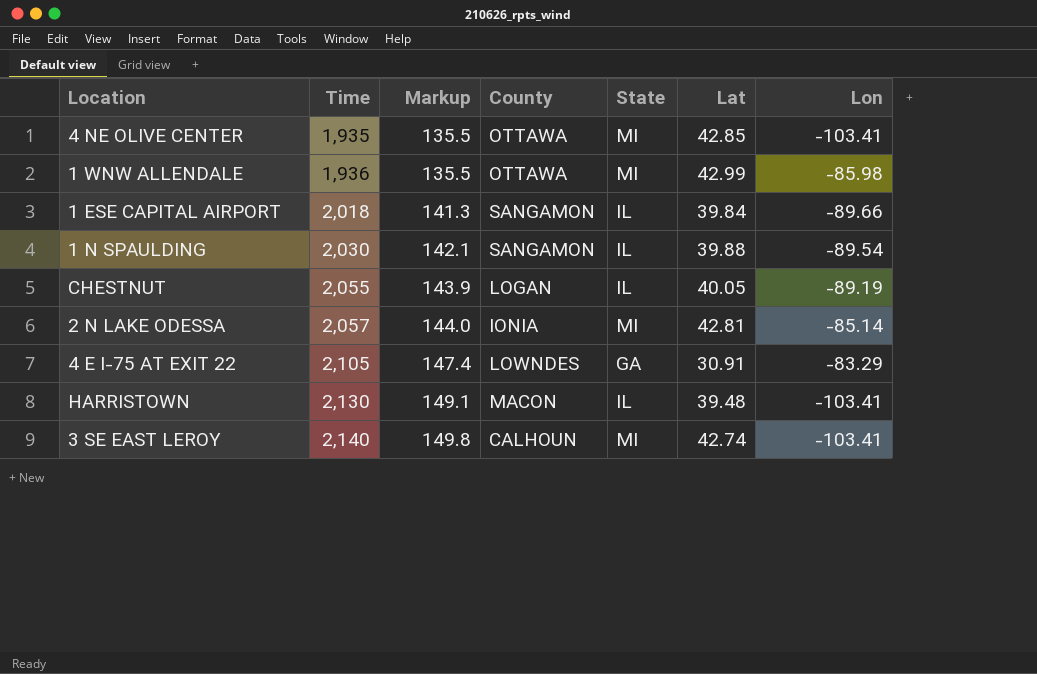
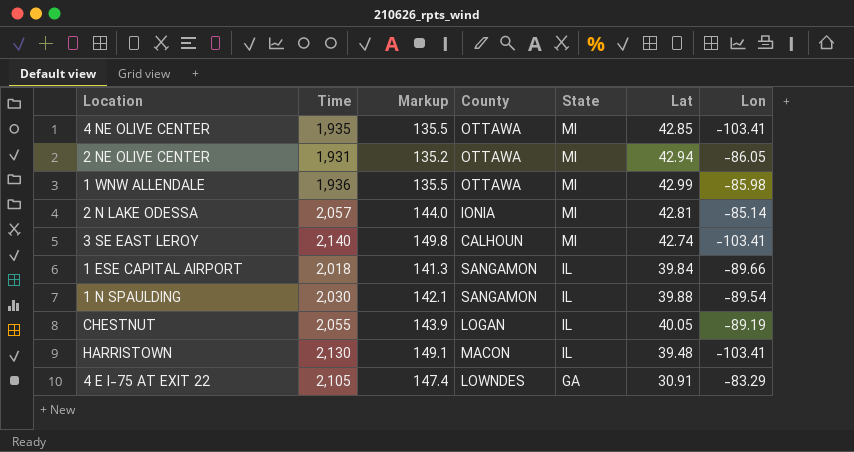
row order: Time ascending -> State descending
row 2 NE OLIVE CENTER: none -> 1,931 | 135.2 | OTTAWA | MI | 42.94 | -86.05

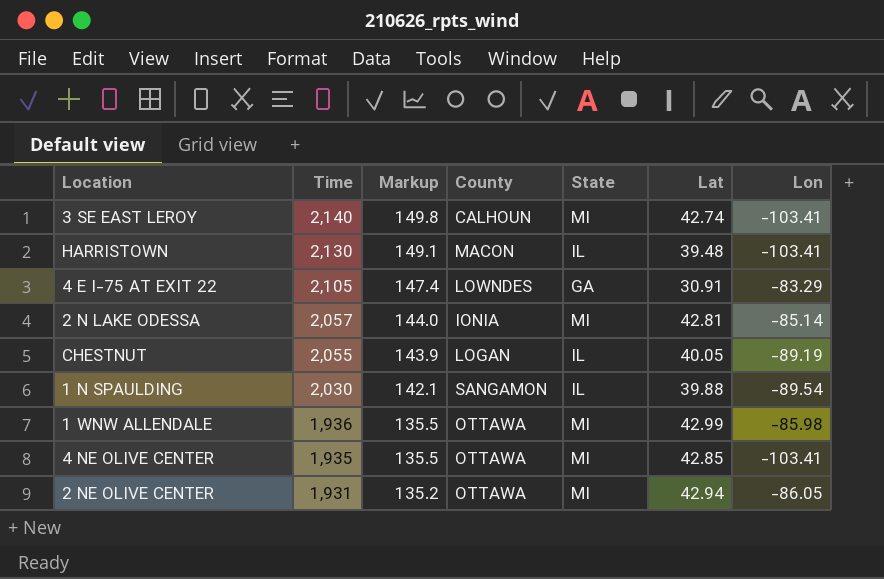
row order: State descending -> Time descending
row 1 ESE CAPITAL AIRPORT: 2,018 | 141.3 | SANGAMON | IL | 39.84 | -89.66 -> none

